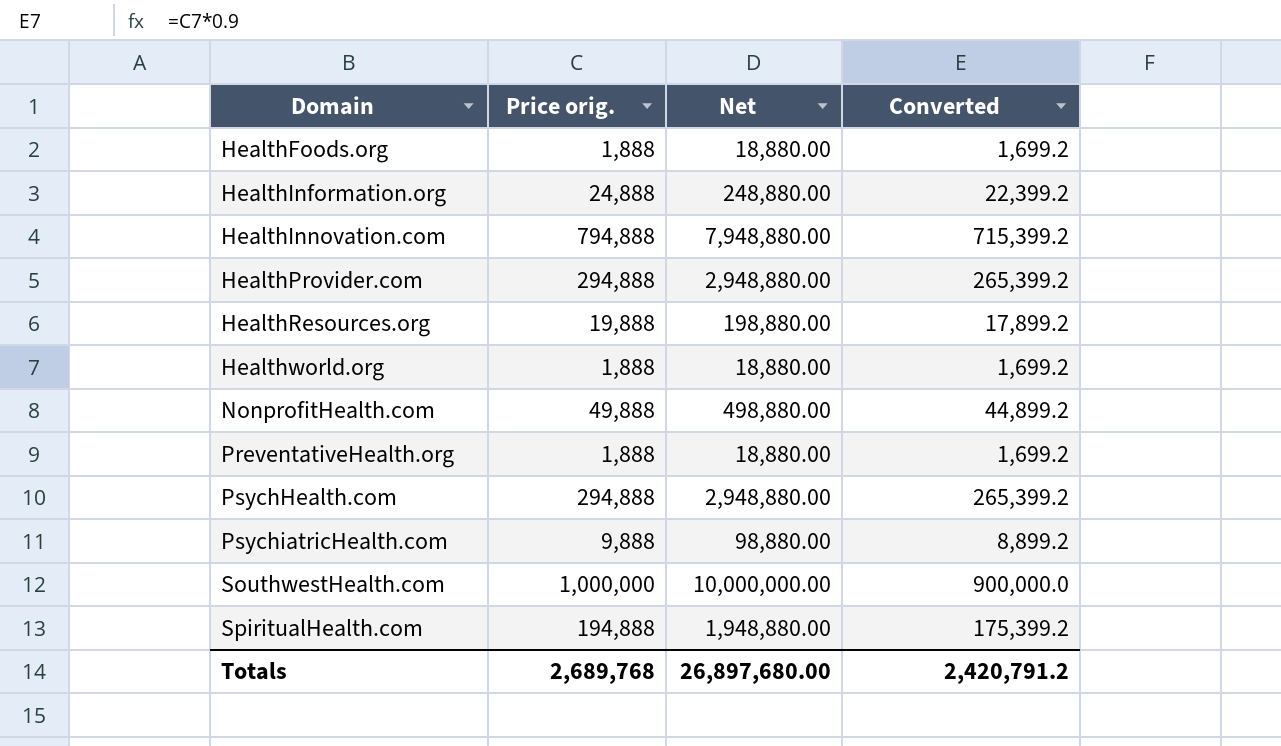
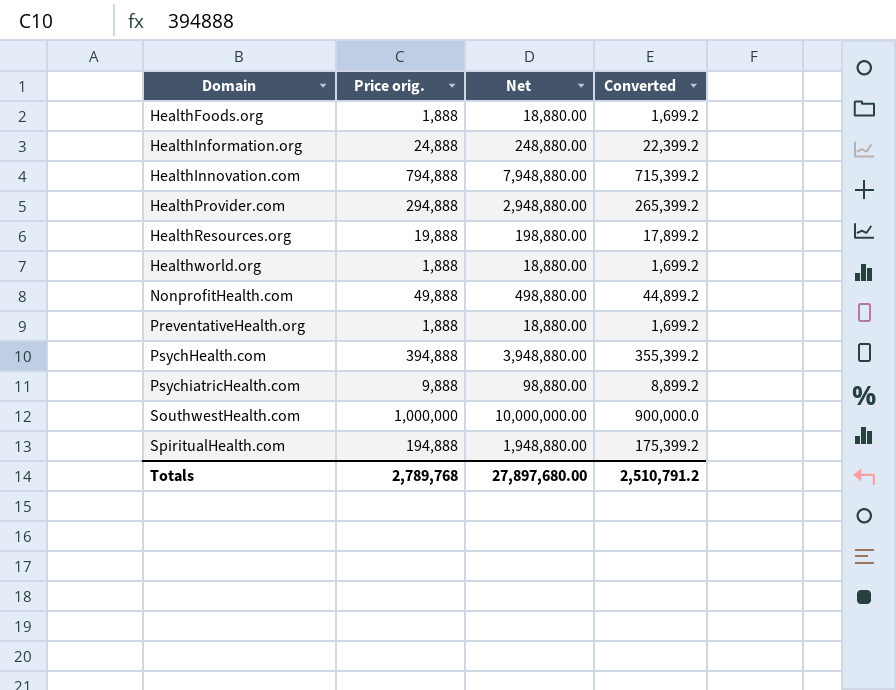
PsychHealth.com | Price orig.: 294,888 -> 394,888
PsychHealth.com | Net: 2,948,880.00 -> 3,948,880.00
PsychHealth.com | Converted: 265,399.2 -> 355,399.2
Totals | Price orig.: 2,689,768 -> 2,789,768
Totals | Net: 26,897,680.00 -> 27,897,680.00
Totals | Converted: 2,420,791.2 -> 2,510,791.2

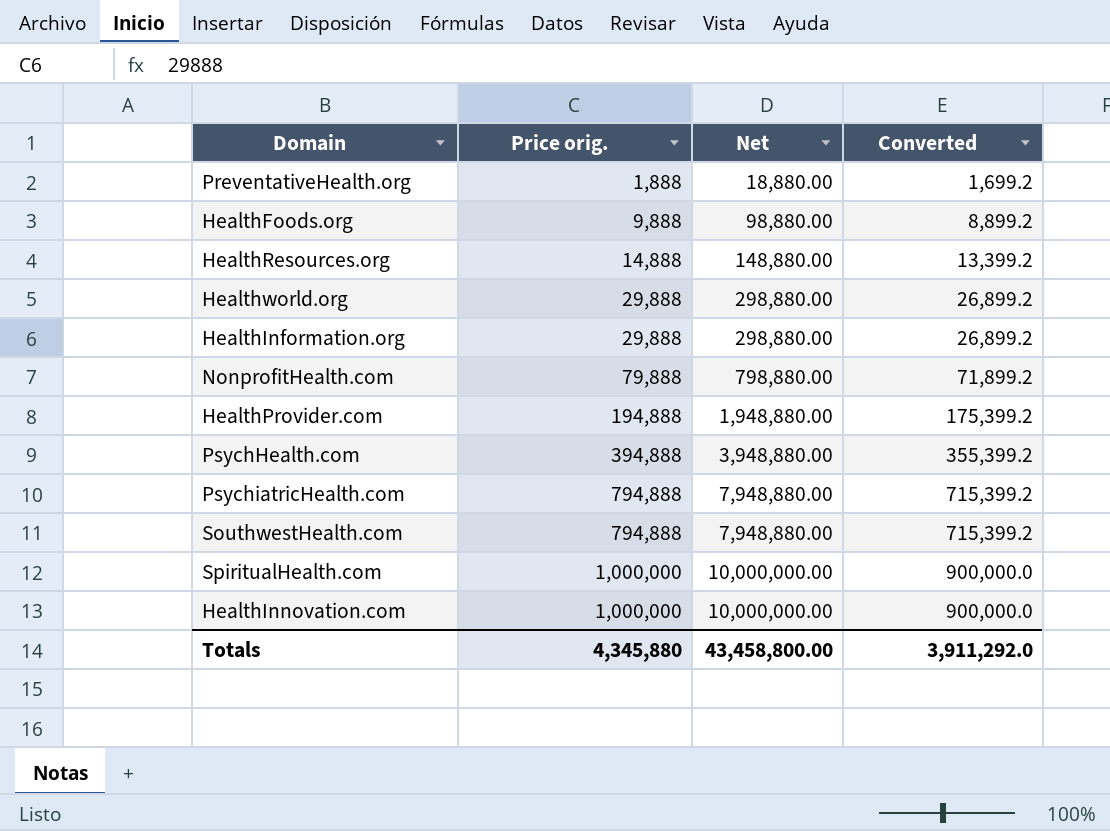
row order: Domain ascending -> Price orig. ascending
HealthFoods.org | Price orig.: 1,888 -> 9,888
HealthFoods.org | Net: 18,880.00 -> 98,880.00
HealthFoods.org | Converted: 1,699.2 -> 8,899.2
HealthResources.org | Price orig.: 19,888 -> 14,888
HealthResources.org | Net: 198,880.00 -> 148,880.00
HealthResources.org | Converted: 17,899.2 -> 13,399.2
Healthworld.org | Price orig.: 1,888 -> 29,888
Healthworld.org | Net: 18,880.00 -> 298,880.00
Healthworld.org | Converted: 1,699.2 -> 26,899.2
HealthInformation.org | Price orig.: 24,888 -> 29,888
HealthInformation.org | Net: 248,880.00 -> 298,880.00
HealthInformation.org | Converted: 22,399.2 -> 26,899.2
NonprofitHealth.com | Price orig.: 49,888 -> 79,888
NonprofitHealth.com | Net: 498,880.00 -> 798,880.00
NonprofitHealth.com | Converted: 44,899.2 -> 71,899.2
HealthProvider.com | Price orig.: 294,888 -> 194,888
HealthProvider.com | Net: 2,948,880.00 -> 1,948,880.00
HealthProvider.com | Converted: 265,399.2 -> 175,399.2
PsychiatricHealth.com | Price orig.: 9,888 -> 794,888
PsychiatricHealth.com | Net: 98,880.00 -> 7,948,880.00
PsychiatricHealth.com | Converted: 8,899.2 -> 715,399.2
SouthwestHealth.com | Price orig.: 1,000,000 -> 794,888
SouthwestHealth.com | Net: 10,000,000.00 -> 7,948,880.00
SouthwestHealth.com | Converted: 900,000.0 -> 715,399.2
SpiritualHealth.com | Price orig.: 194,888 -> 1,000,000
SpiritualHealth.com | Net: 1,948,880.00 -> 10,000,000.00
SpiritualHealth.com | Converted: 175,399.2 -> 900,000.0
HealthInnovation.com | Price orig.: 794,888 -> 1,000,000
HealthInnovation.com | Net: 7,948,880.00 -> 10,000,000.00
HealthInnovation.com | Converted: 715,399.2 -> 900,000.0
Totals | Price orig.: 2,789,768 -> 4,345,880
Totals | Net: 27,897,680.00 -> 43,458,800.00
Totals | Converted: 2,510,791.2 -> 3,911,292.0

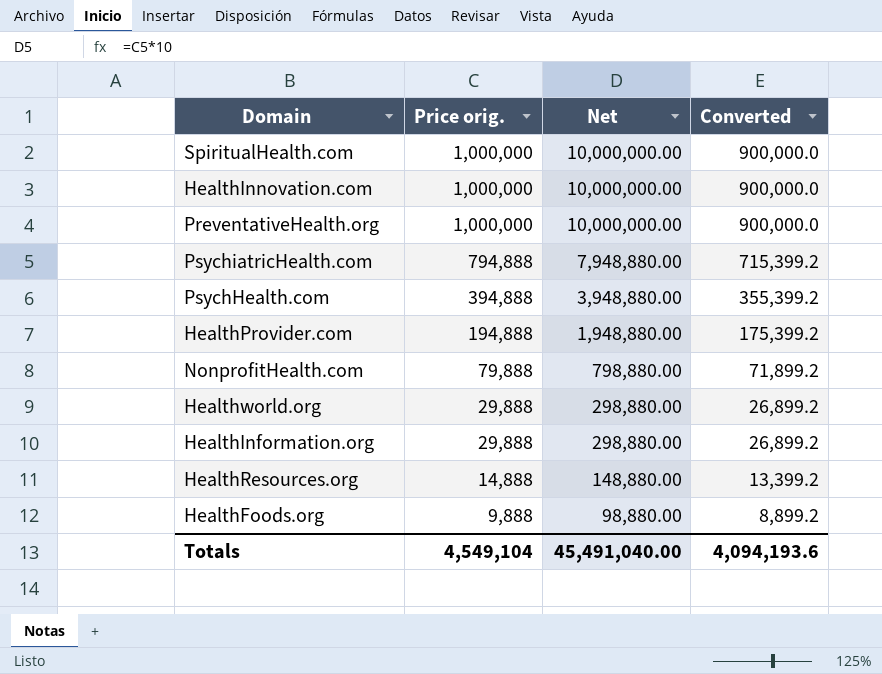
row order: Price orig. ascending -> Price orig. descending
row SouthwestHealth.com: 794,888 | 7,948,880.00 | 715,399.2 -> none
PreventativeHealth.org | Price orig.: 1,888 -> 1,000,000
PreventativeHealth.org | Net: 18,880.00 -> 10,000,000.00
PreventativeHealth.org | Converted: 1,699.2 -> 900,000.0
Totals | Price orig.: 4,345,880 -> 4,549,104
Totals | Net: 43,458,800.00 -> 45,491,040.00
Totals | Converted: 3,911,292.0 -> 4,094,193.6

